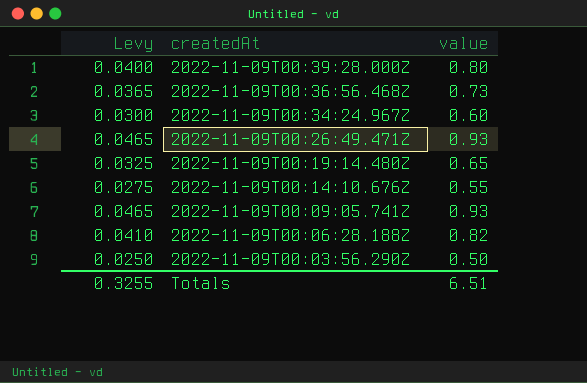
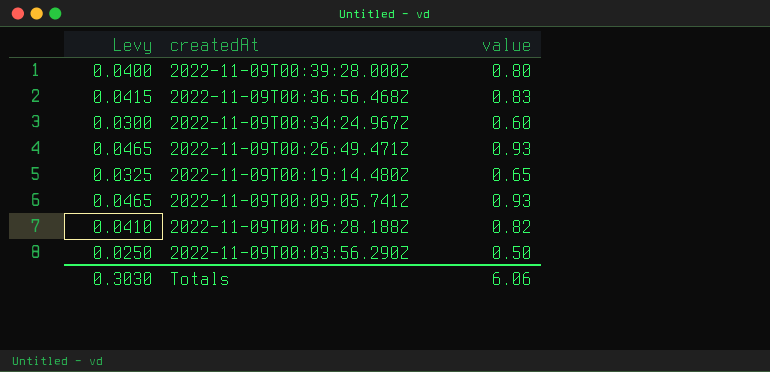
row 2022-11-09T00:14:10.676Z: 0.0275 | 0.55 -> none
2022-11-09T00:36:56.468Z | Levy: 0.0365 -> 0.0415
2022-11-09T00:36:56.468Z | value: 0.73 -> 0.83
Totals | Levy: 0.3255 -> 0.3030
Totals | value: 6.51 -> 6.06

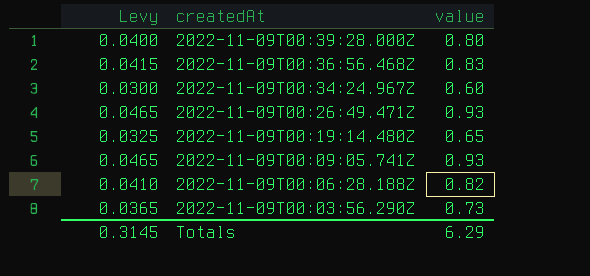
2022-11-09T00:03:56.290Z | Levy: 0.0250 -> 0.0365
2022-11-09T00:03:56.290Z | value: 0.50 -> 0.73
Totals | Levy: 0.3030 -> 0.3145
Totals | value: 6.06 -> 6.29

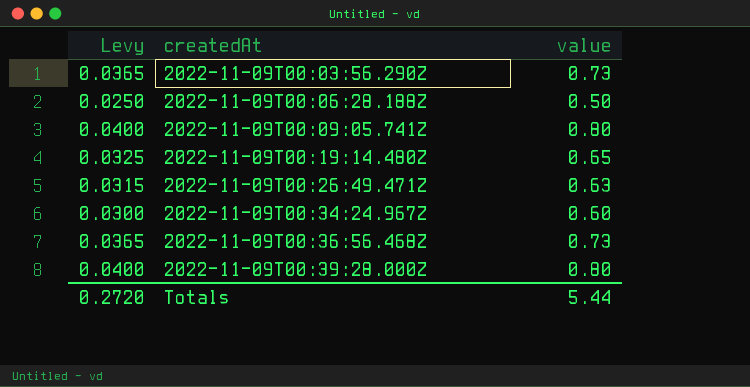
row order: createdAt descending -> createdAt ascending
2022-11-09T00:06:28.188Z | Levy: 0.0410 -> 0.0250
2022-11-09T00:06:28.188Z | value: 0.82 -> 0.50
2022-11-09T00:09:05.741Z | Levy: 0.0465 -> 0.0400
2022-11-09T00:09:05.741Z | value: 0.93 -> 0.80
2022-11-09T00:26:49.471Z | Levy: 0.0465 -> 0.0315
2022-11-09T00:26:49.471Z | value: 0.93 -> 0.63
2022-11-09T00:36:56.468Z | Levy: 0.0415 -> 0.0365
2022-11-09T00:36:56.468Z | value: 0.83 -> 0.73
Totals | Levy: 0.3145 -> 0.2720
Totals | value: 6.29 -> 5.44

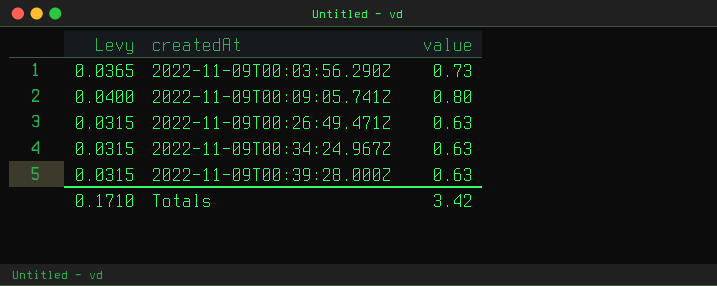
row 2022-11-09T00:06:28.188Z: 0.0250 | 0.50 -> none
row 2022-11-09T00:19:14.480Z: 0.0325 | 0.65 -> none
row 2022-11-09T00:36:56.468Z: 0.0365 | 0.73 -> none
2022-11-09T00:34:24.967Z | Levy: 0.0300 -> 0.0315
2022-11-09T00:34:24.967Z | value: 0.60 -> 0.63
2022-11-09T00:39:28.000Z | Levy: 0.0400 -> 0.0315
2022-11-09T00:39:28.000Z | value: 0.80 -> 0.63
Totals | Levy: 0.2720 -> 0.1710
Totals | value: 5.44 -> 3.42

